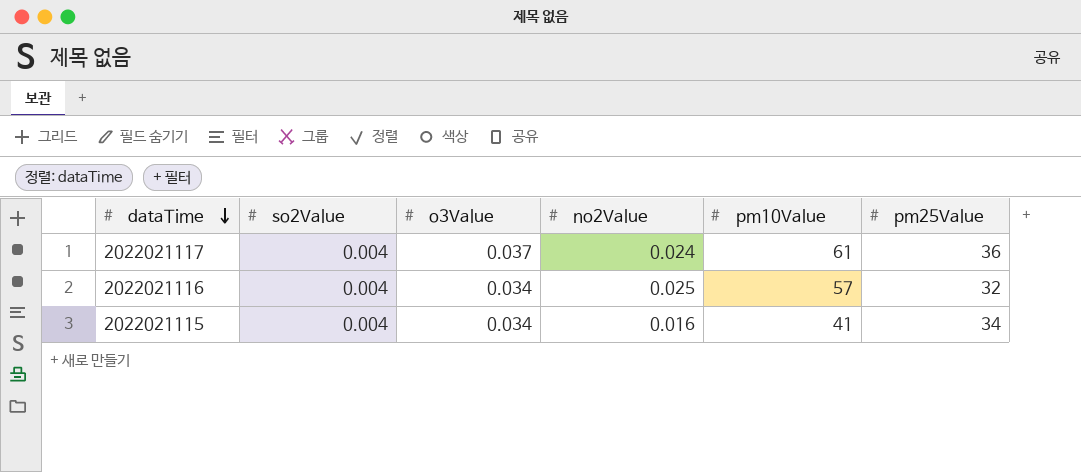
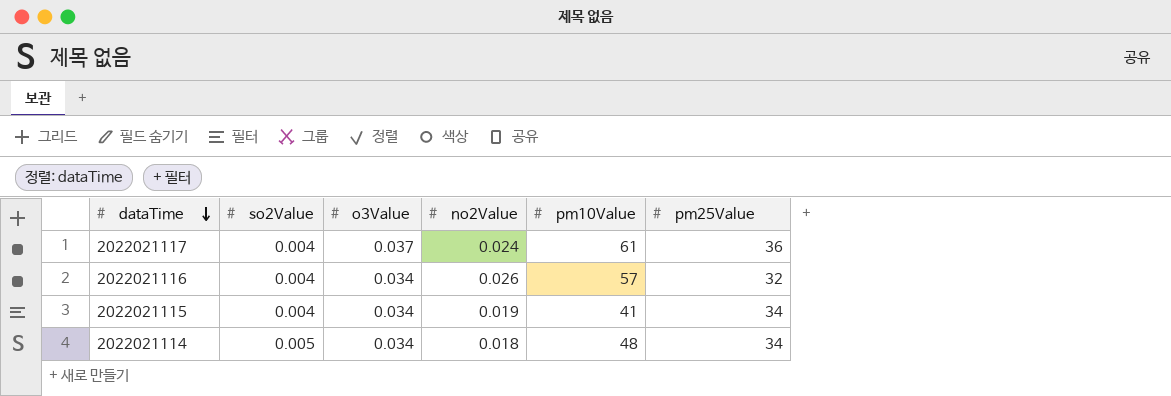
2022021116 | no2Value: 0.025 -> 0.026
2022021115 | no2Value: 0.016 -> 0.019
row 2022021114: none -> 0.005 | 0.034 | 0.018 | 48 | 34

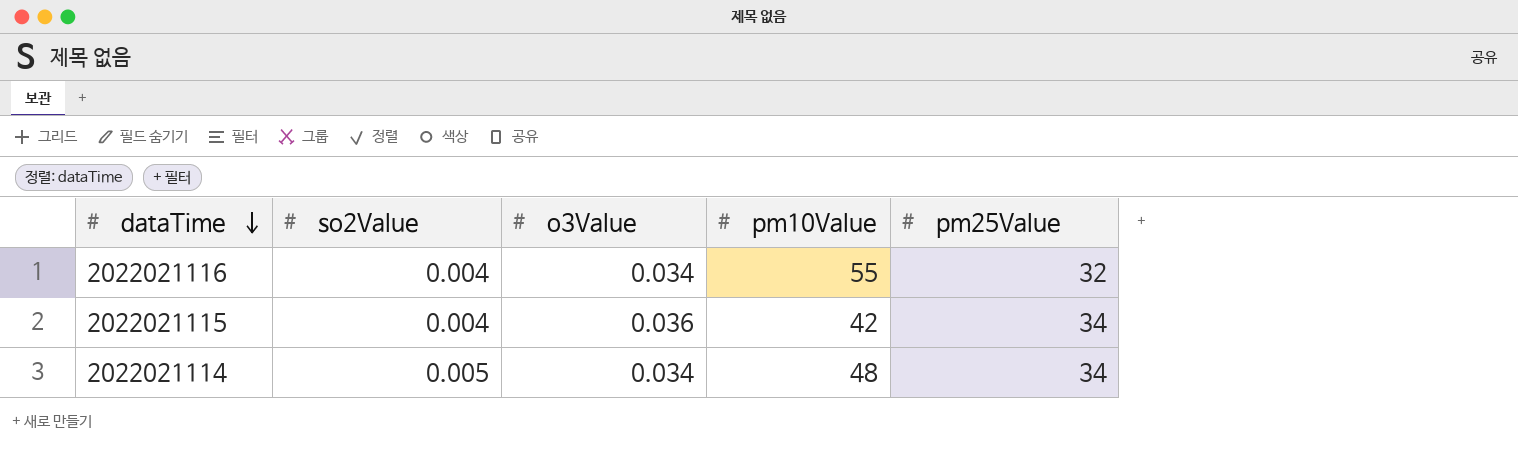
column no2Value | position: 4 -> none
row 2022021117: 0.004 | 0.037 | 0.024 | 61 | 36 -> none
2022021116 | pm10Value: 57 -> 55
2022021115 | o3Value: 0.034 -> 0.036
2022021115 | pm10Value: 41 -> 42

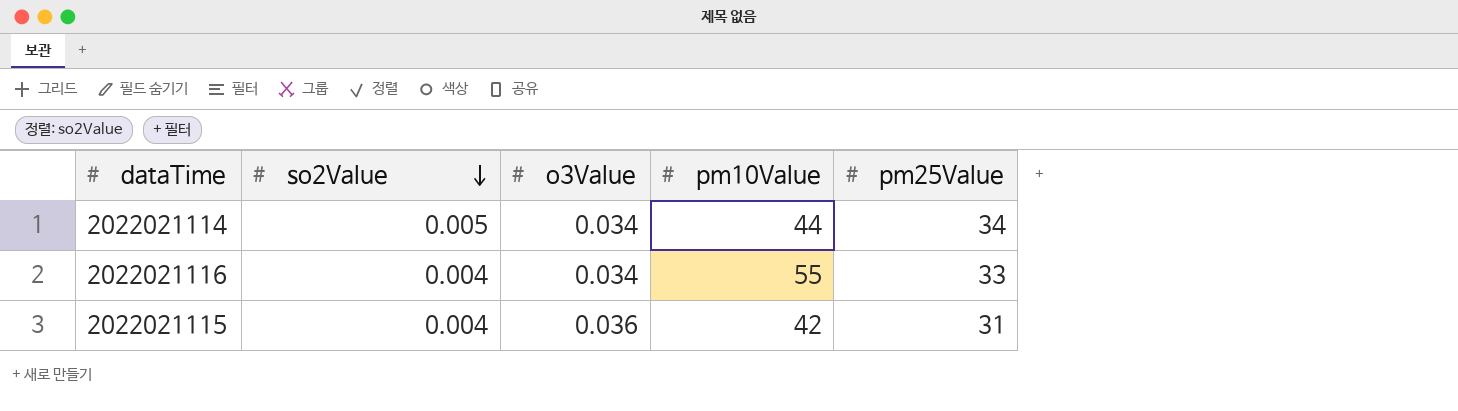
row order: dataTime descending -> so2Value descending
2022021114 | pm10Value: 48 -> 44
2022021116 | pm25Value: 32 -> 33
2022021115 | pm25Value: 34 -> 31

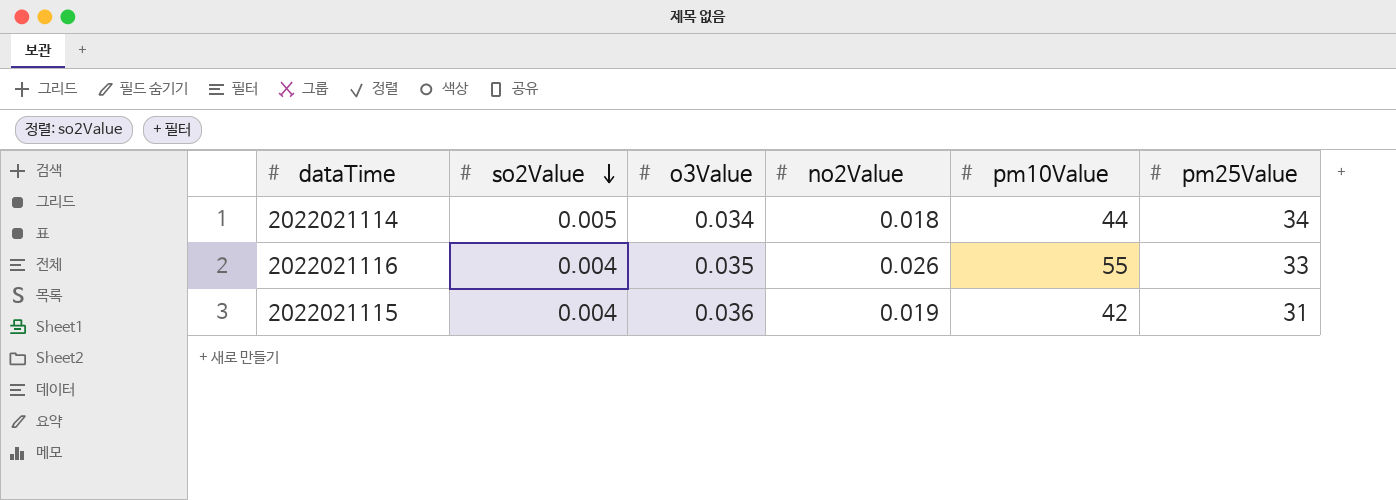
column no2Value | position: none -> 4
2022021116 | o3Value: 0.034 -> 0.035

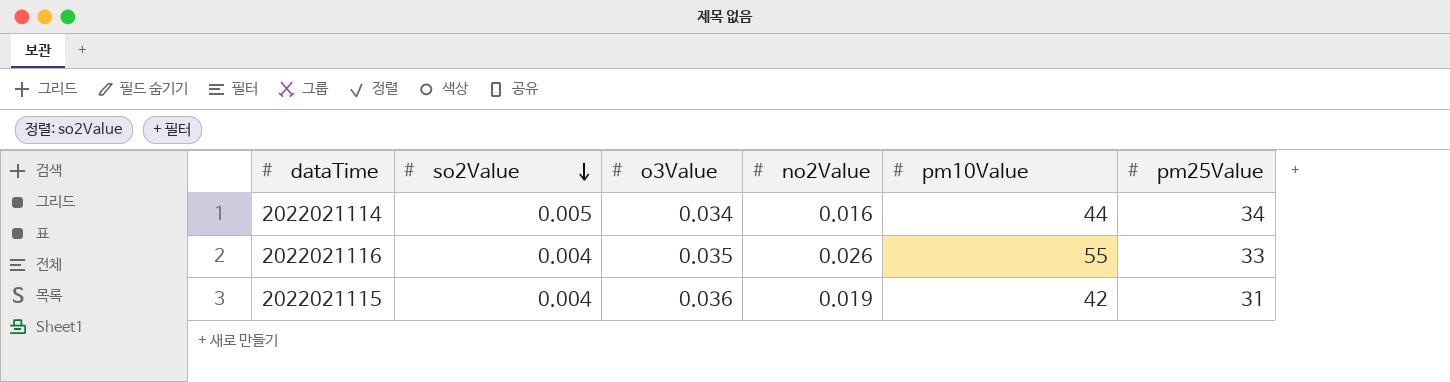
2022021114 | no2Value: 0.018 -> 0.016

